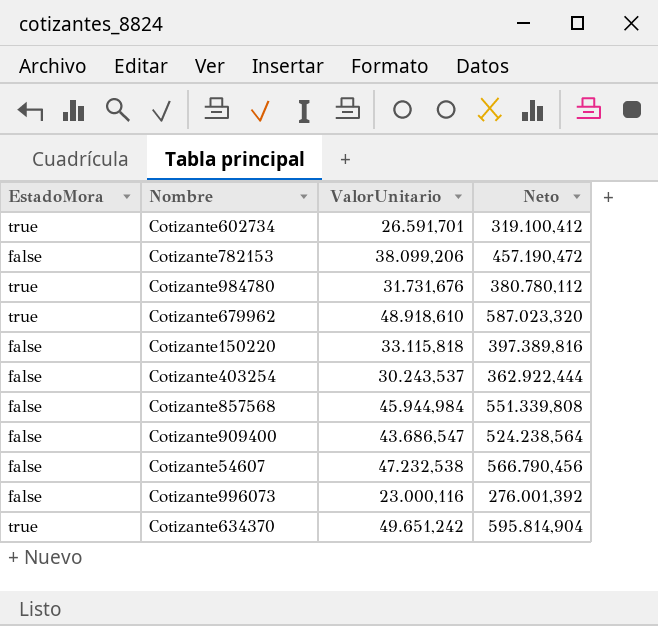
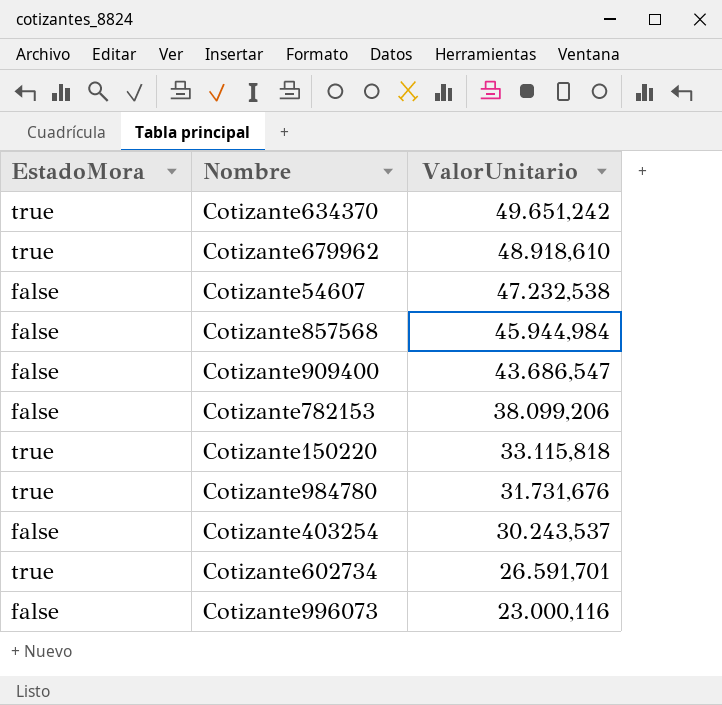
row order: none -> ValorUnitario descending
column Neto | formula: [ValorUnitario] * 12 -> none
Cotizante150220 | EstadoMora: false -> true

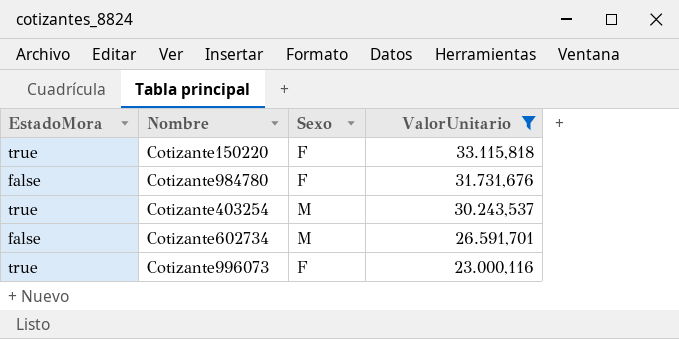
filter: none -> ValorUnitario <= 33.115,818
column Sexo | position: none -> 3
Cotizante984780 | EstadoMora: true -> false
Cotizante403254 | EstadoMora: false -> true
Cotizante602734 | EstadoMora: true -> false
Cotizante996073 | EstadoMora: false -> true

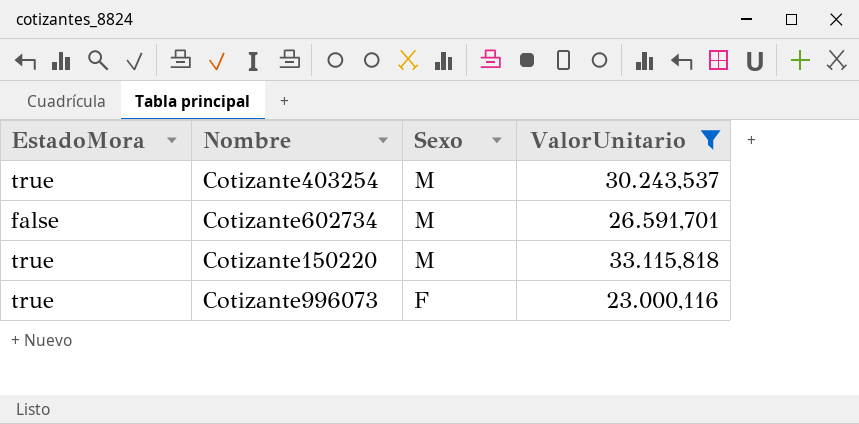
row order: ValorUnitario descending -> Sexo descending
row Cotizante984780: false | F | 31.731,676 -> none
Cotizante150220 | Sexo: F -> M

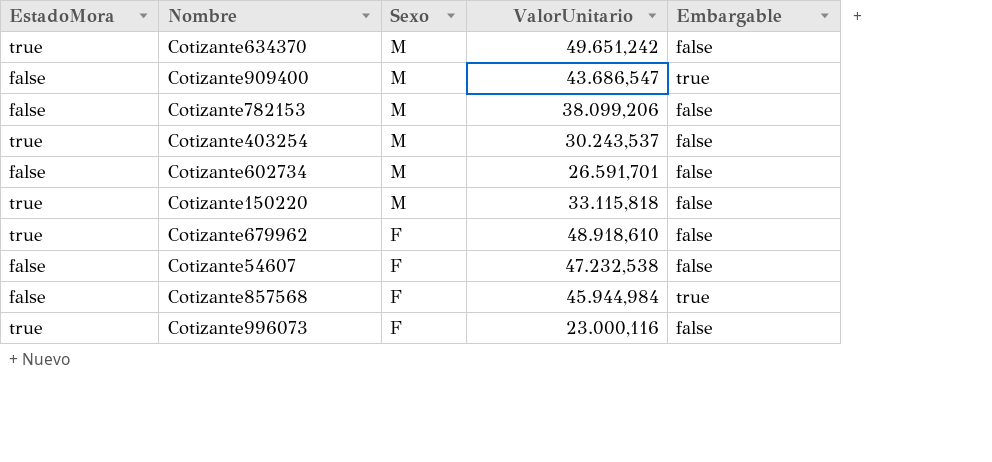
filter: ValorUnitario <= 33.115,818 -> none
column Embargable | position: none -> 5

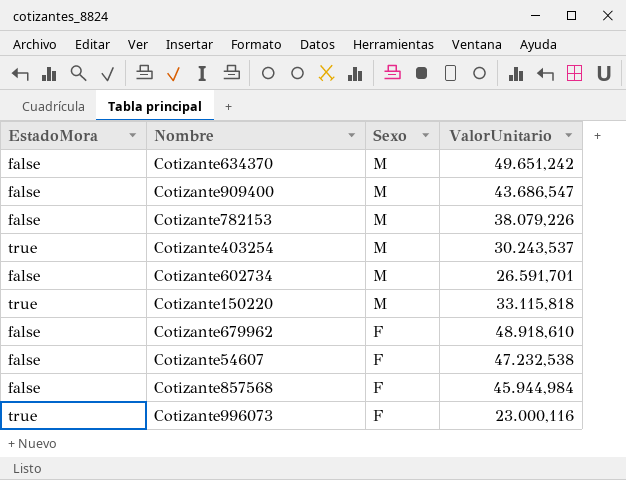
column Embargable | position: 5 -> none
Cotizante634370 | EstadoMora: true -> false
Cotizante782153 | ValorUnitario: 38.099,206 -> 38.079,226
Cotizante679962 | EstadoMora: true -> false

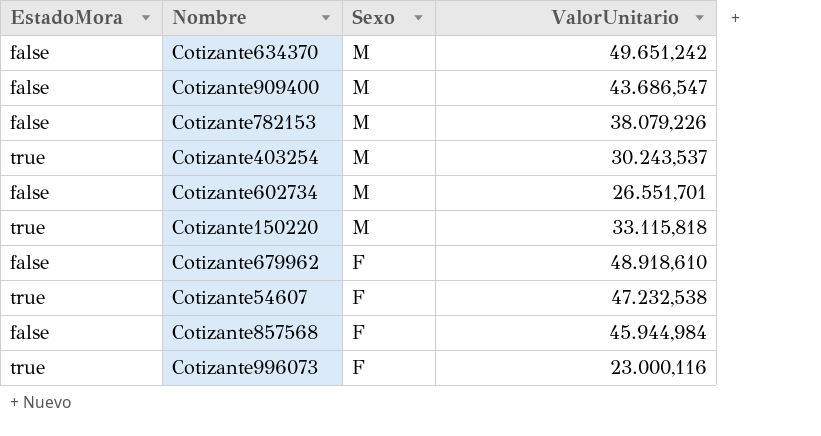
Cotizante602734 | ValorUnitario: 26.591,701 -> 26.551,701
Cotizante54607 | EstadoMora: false -> true

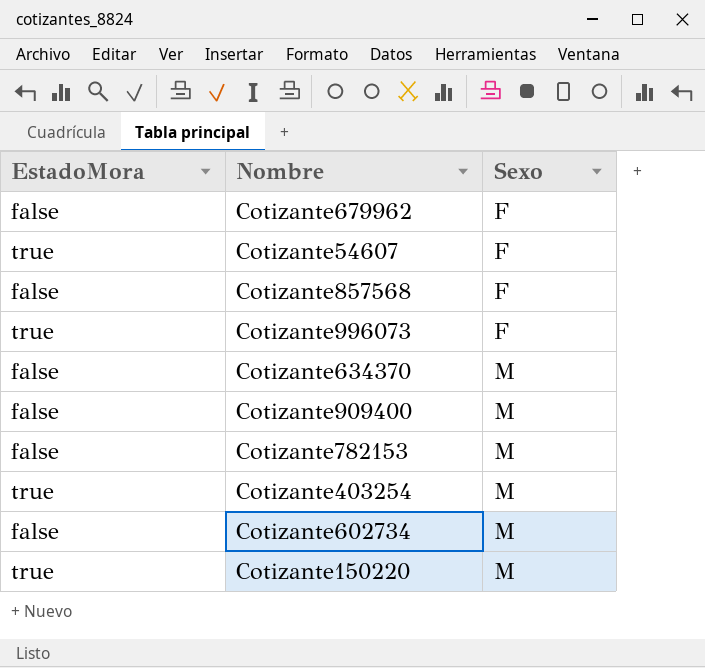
row order: Sexo descending -> Sexo ascending
column ValorUnitario | position: 4 -> none

